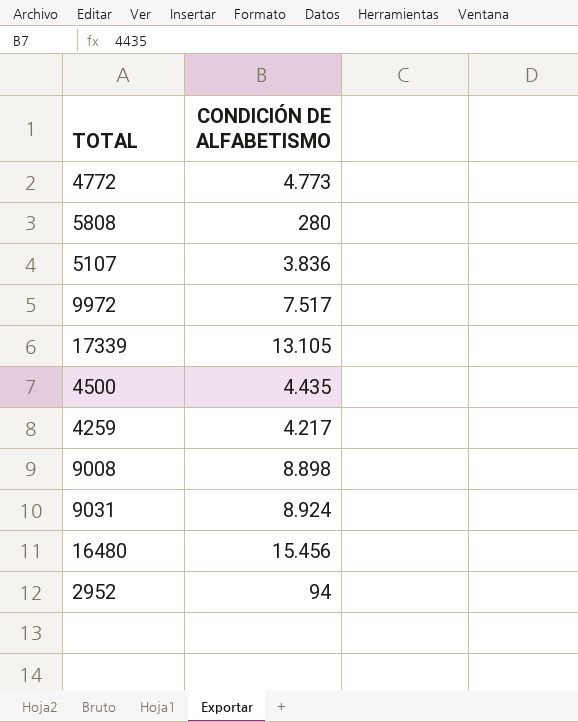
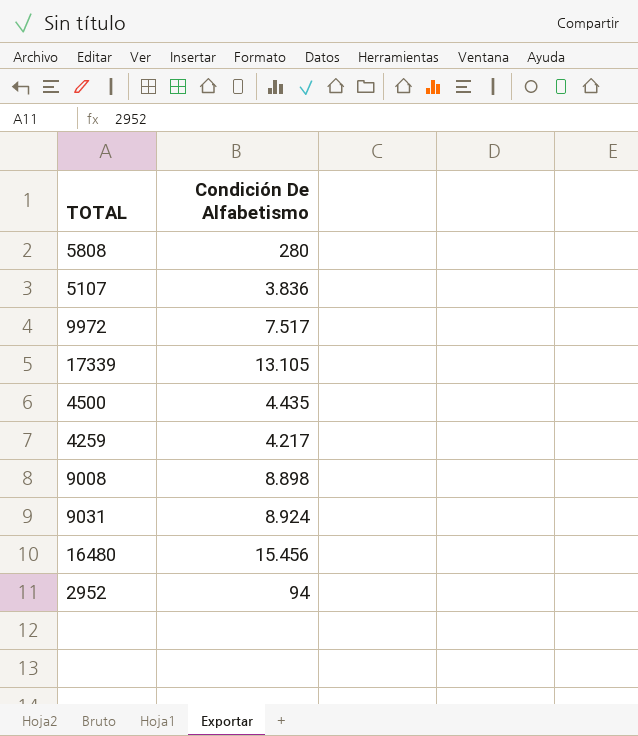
column name: CONDICIÓN DE ALFABETISMO -> Condición De Alfabetismo
row 4772: 4.773 -> none

